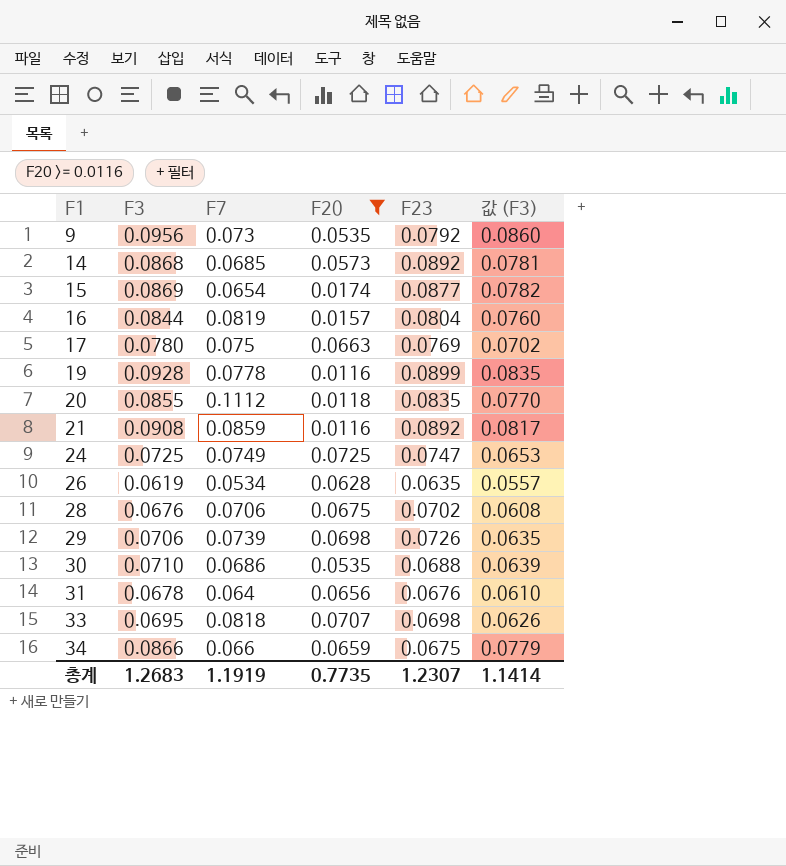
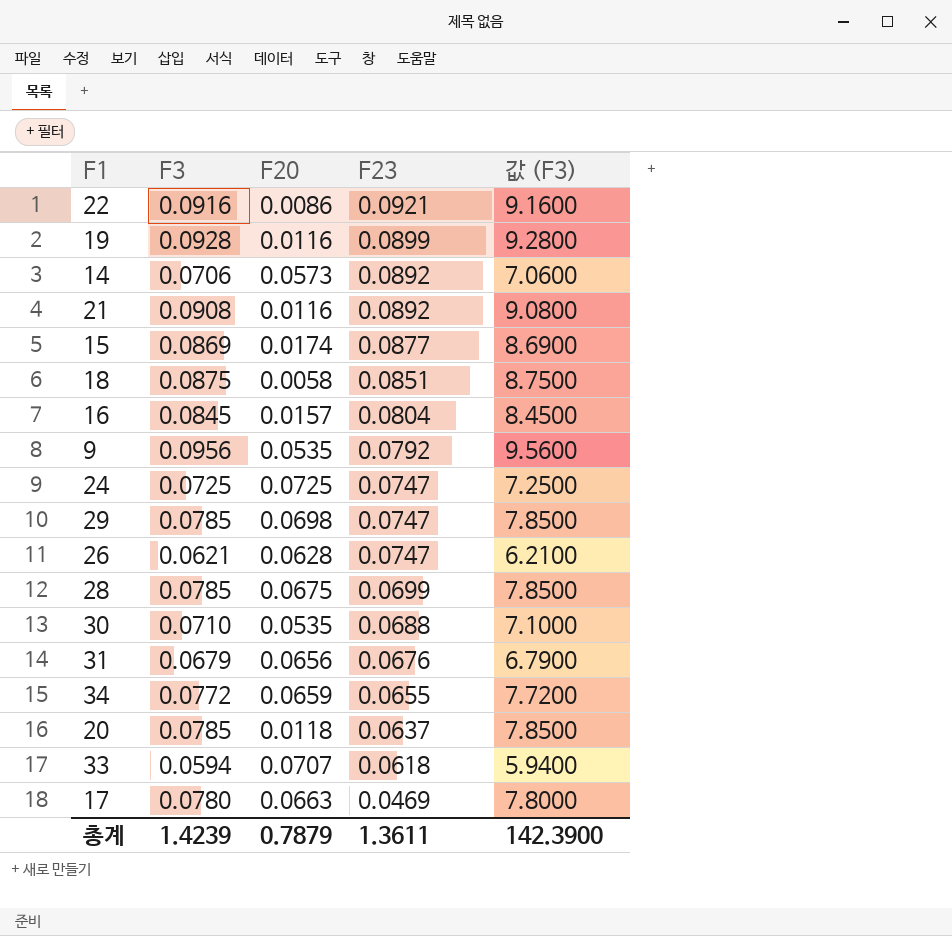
filter: F20 >= 0.0116 -> none
row order: F1 ascending -> F23 descending
column F7 | position: 3 -> none
column 값 (F3) | formula: [F3] * 0.9 -> [F3] * 100
14 | F3: 0.0868 -> 0.0706
16 | F3: 0.0844 -> 0.0845
29 | F3: 0.0706 -> 0.0785
29 | F23: 0.0726 -> 0.0747
26 | F3: 0.0619 -> 0.0621
26 | F23: 0.0635 -> 0.0747
28 | F3: 0.0676 -> 0.0785
28 | F23: 0.0702 -> 0.0699
31 | F3: 0.0678 -> 0.0679
34 | F3: 0.0866 -> 0.0772
34 | F23: 0.0675 -> 0.0655
20 | F3: 0.0855 -> 0.0785
20 | F23: 0.0835 -> 0.0637
33 | F3: 0.0695 -> 0.0594
33 | F23: 0.0698 -> 0.0618
17 | F23: 0.0769 -> 0.0469
총계 | F3: 1.2683 -> 1.4239
총계 | F20: 0.7735 -> 0.7879
총계 | F23: 1.2307 -> 1.3611
총계 | 값 (F3): 1.1414 -> 142.3900

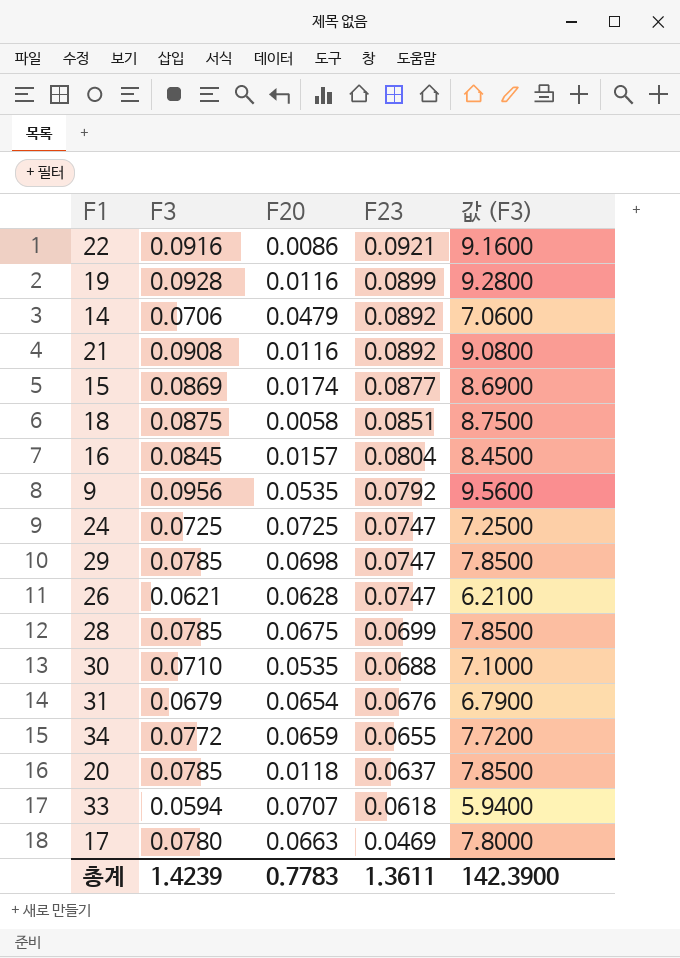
14 | F20: 0.0573 -> 0.0479
31 | F20: 0.0656 -> 0.0654
총계 | F20: 0.7879 -> 0.7783

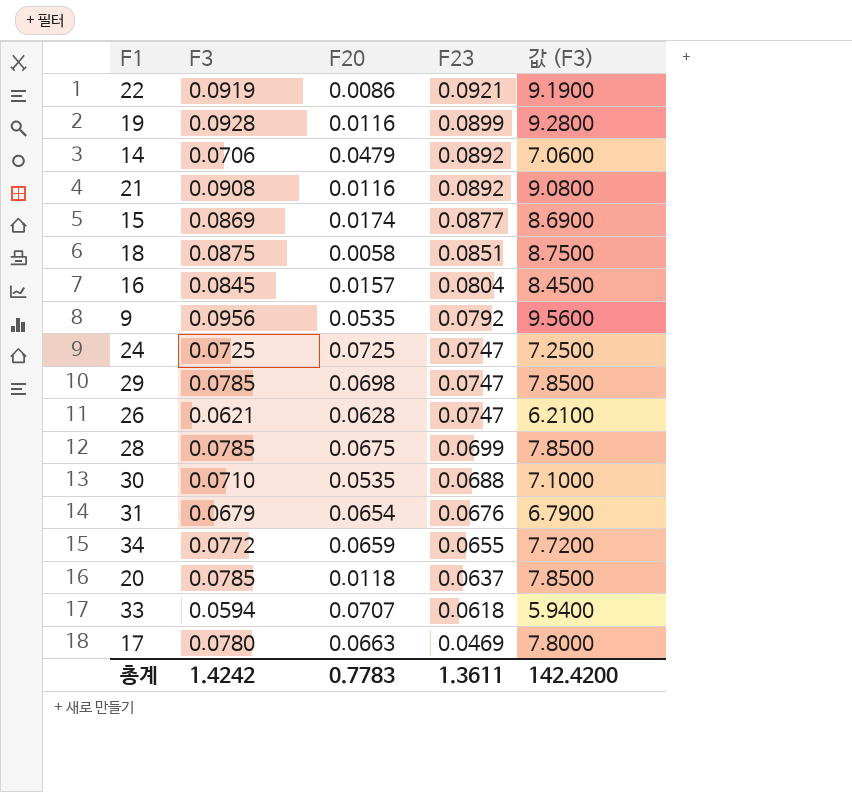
22 | F3: 0.0916 -> 0.0919
22 | 값 (F3): 9.1600 -> 9.1900
총계 | F3: 1.4239 -> 1.4242
총계 | 값 (F3): 142.3900 -> 142.4200

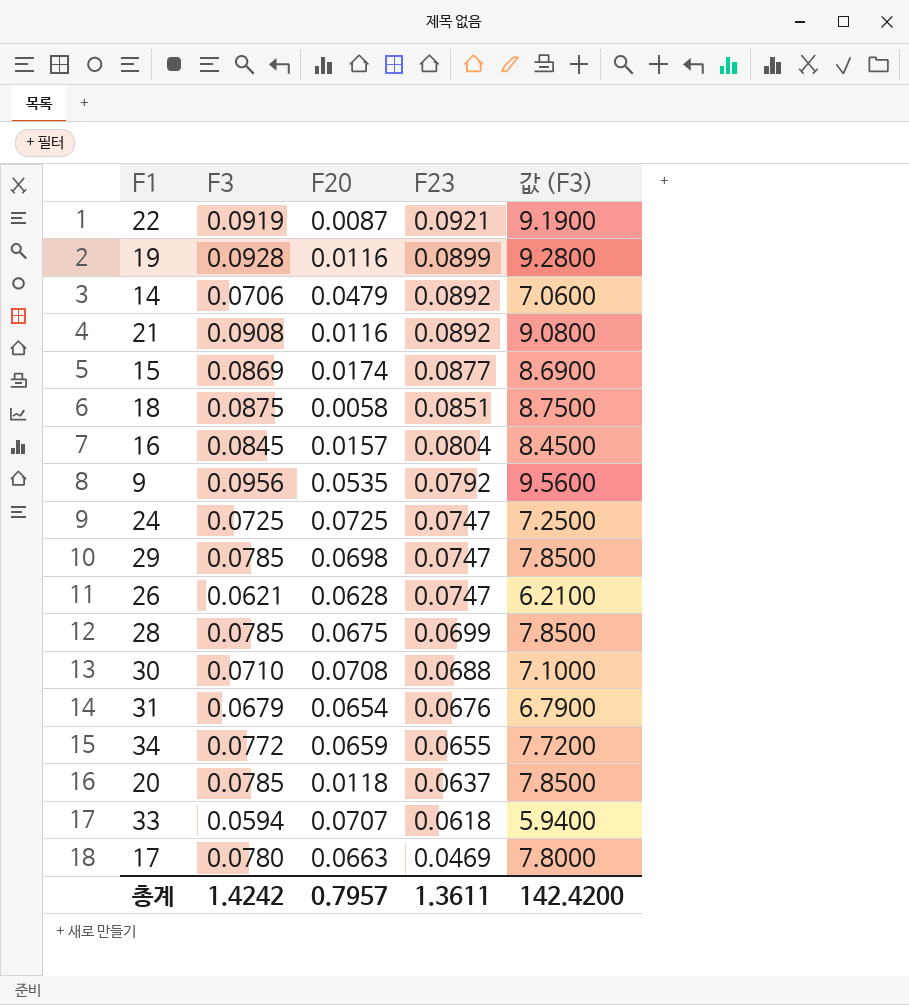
22 | F20: 0.0086 -> 0.0087
30 | F20: 0.0535 -> 0.0708
총계 | F20: 0.7783 -> 0.7957

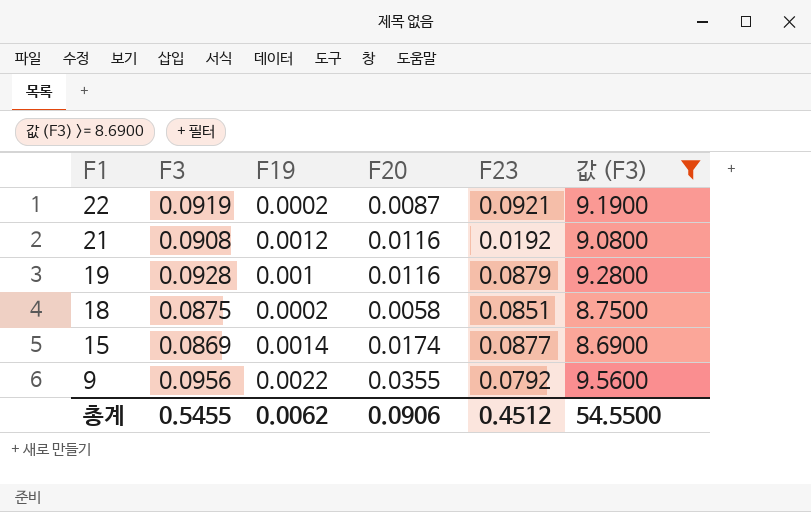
filter: none -> 값 (F3) >= 8.6900
row order: F23 descending -> F1 descending
column F19 | position: none -> 3
21 | F23: 0.0892 -> 0.0192
19 | F23: 0.0899 -> 0.0879
9 | F20: 0.0535 -> 0.0355
총계 | F3: 1.4242 -> 0.5455
총계 | F20: 0.7957 -> 0.0906
총계 | F23: 1.3611 -> 0.4512
총계 | 값 (F3): 142.4200 -> 54.5500

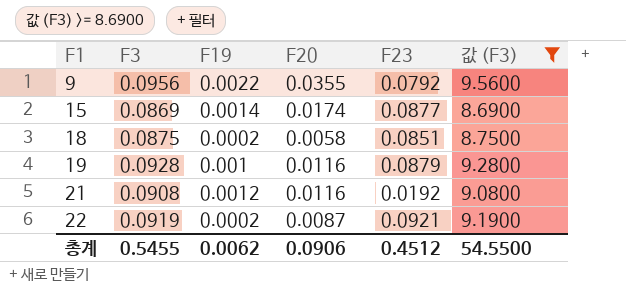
row order: F1 descending -> F1 ascending

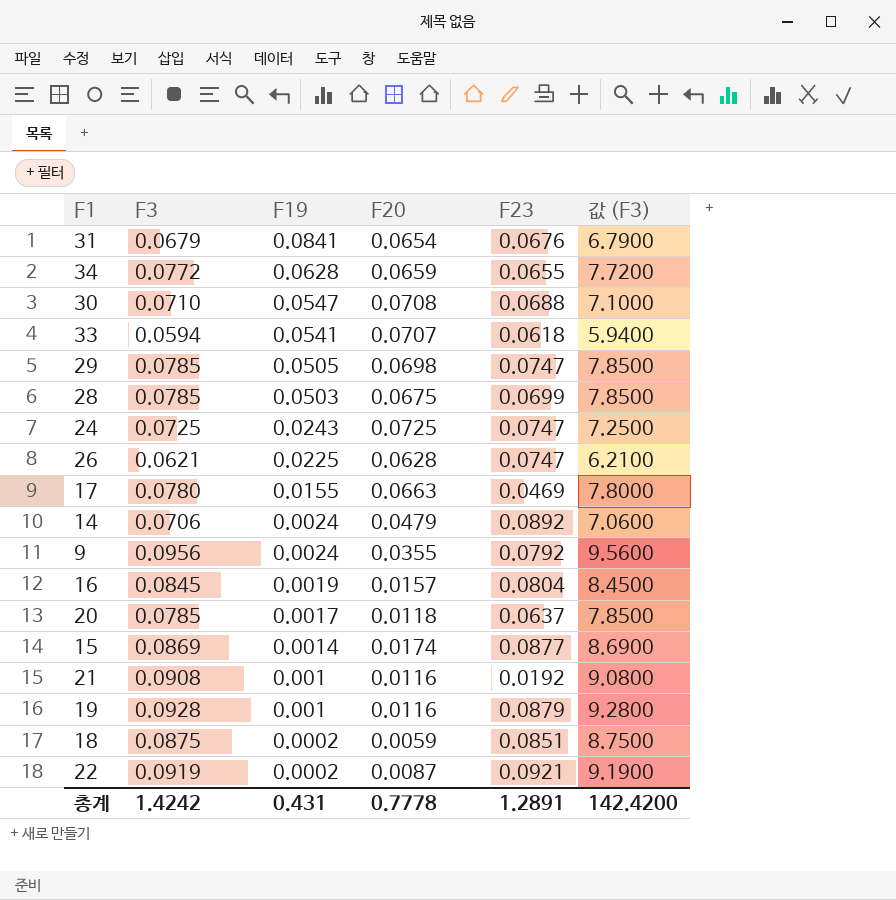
filter: 값 (F3) >= 8.6900 -> none
row order: F1 ascending -> F19 descending
9 | F19: 0.0022 -> 0.0024
21 | F19: 0.0012 -> 0.001
18 | F20: 0.0058 -> 0.0059
총계 | F3: 0.5455 -> 1.4242
총계 | F19: 0.0062 -> 0.431
총계 | F20: 0.0906 -> 0.7778
총계 | F23: 0.4512 -> 1.2891
총계 | 값 (F3): 54.5500 -> 142.4200

